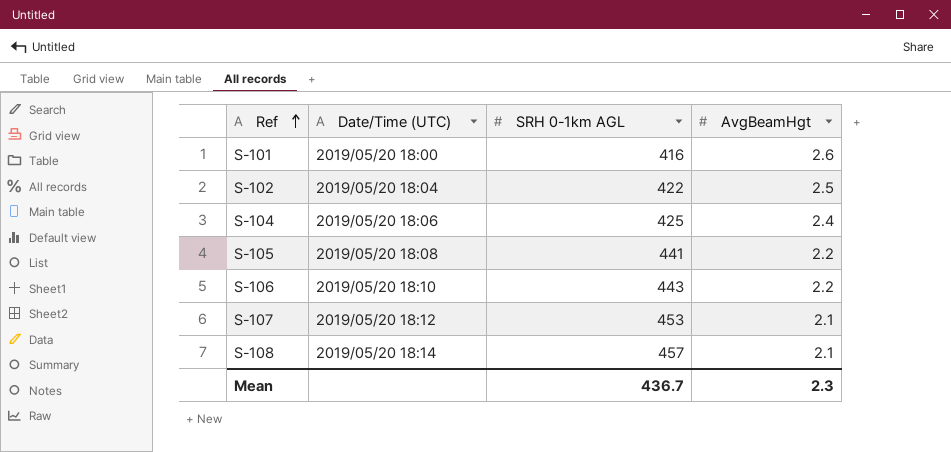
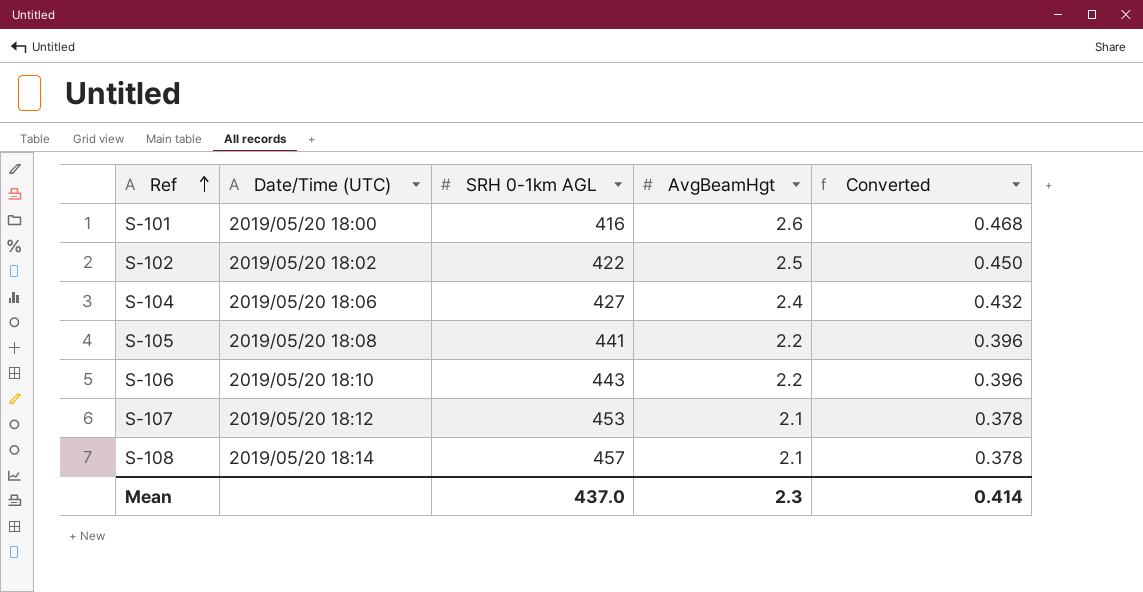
column Converted | formula: none -> [AvgBeamHgt] * 0.18
S-102 | Date/Time (UTC): 2019/05/20 18:04 -> 2019/05/20 18:02
S-104 | SRH 0-1km AGL: 425 -> 427
Mean | SRH 0-1km AGL: 436.7 -> 437.0

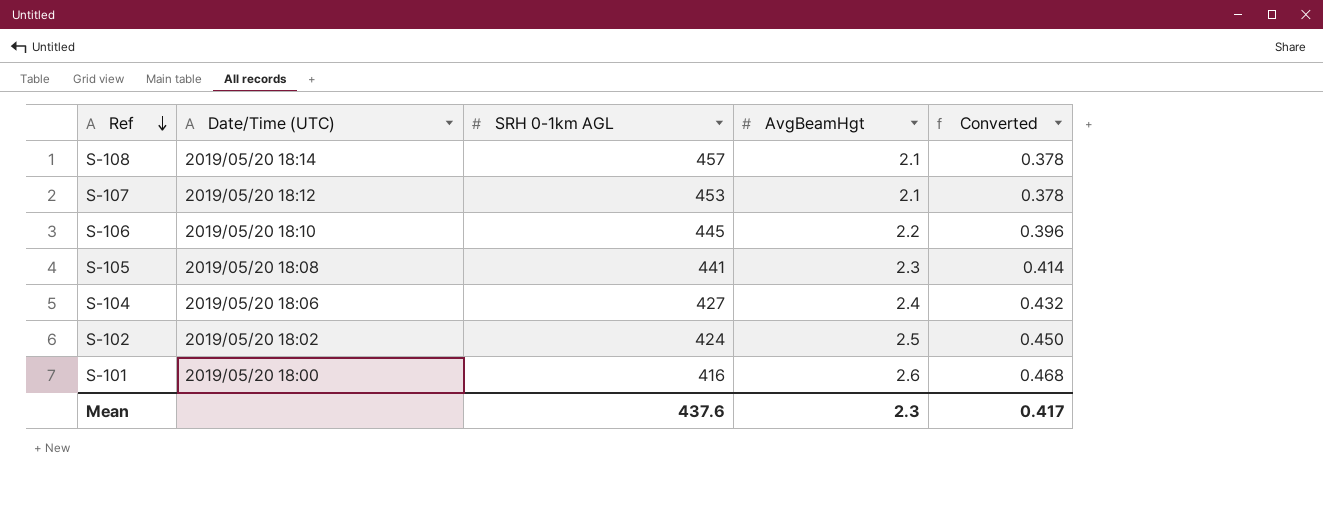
row order: Ref ascending -> Ref descending
S-106 | SRH 0-1km AGL: 443 -> 445
S-105 | AvgBeamHgt: 2.2 -> 2.3
S-105 | Converted: 0.396 -> 0.414
S-102 | SRH 0-1km AGL: 422 -> 424
Mean | SRH 0-1km AGL: 437.0 -> 437.6
Mean | Converted: 0.414 -> 0.417

